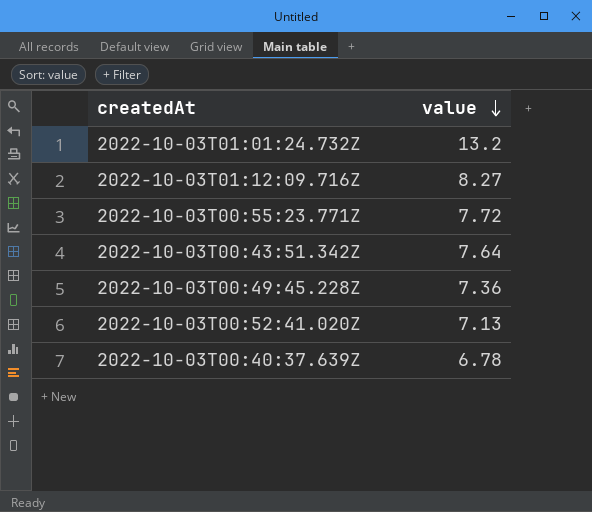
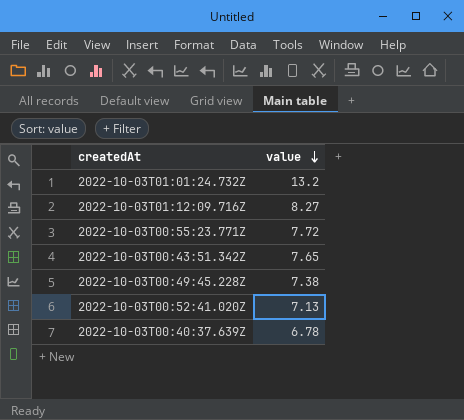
2022-10-03T00:43:51.342Z | value: 7.64 -> 7.65
2022-10-03T00:49:45.228Z | value: 7.36 -> 7.38

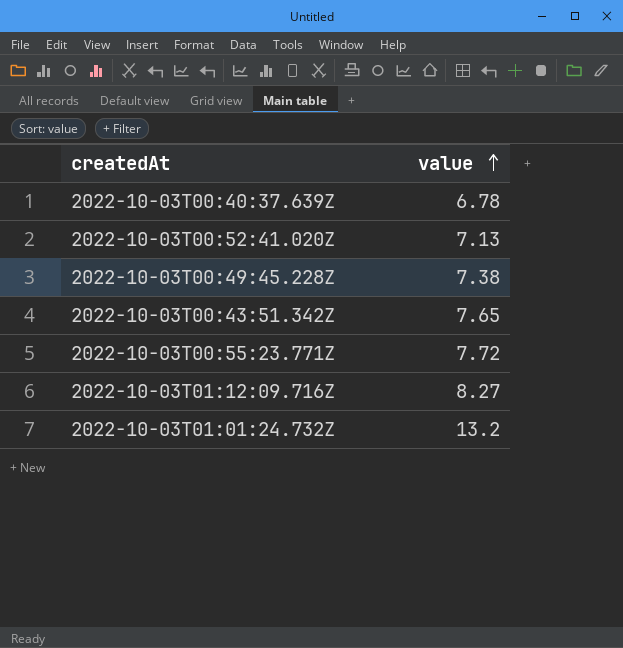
row order: value descending -> value ascending

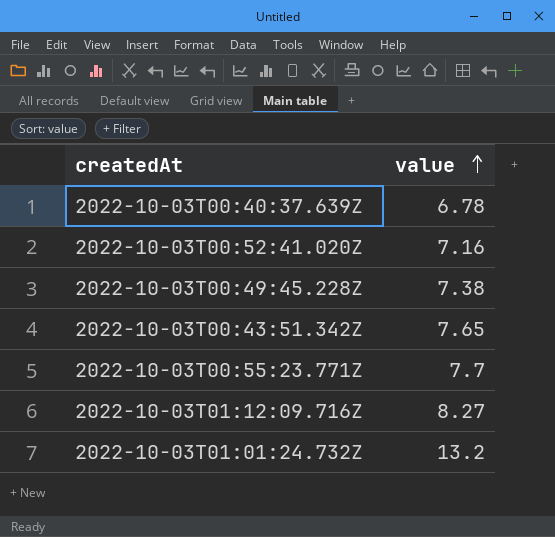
2022-10-03T00:52:41.020Z | value: 7.13 -> 7.16
2022-10-03T00:55:23.771Z | value: 7.72 -> 7.7

